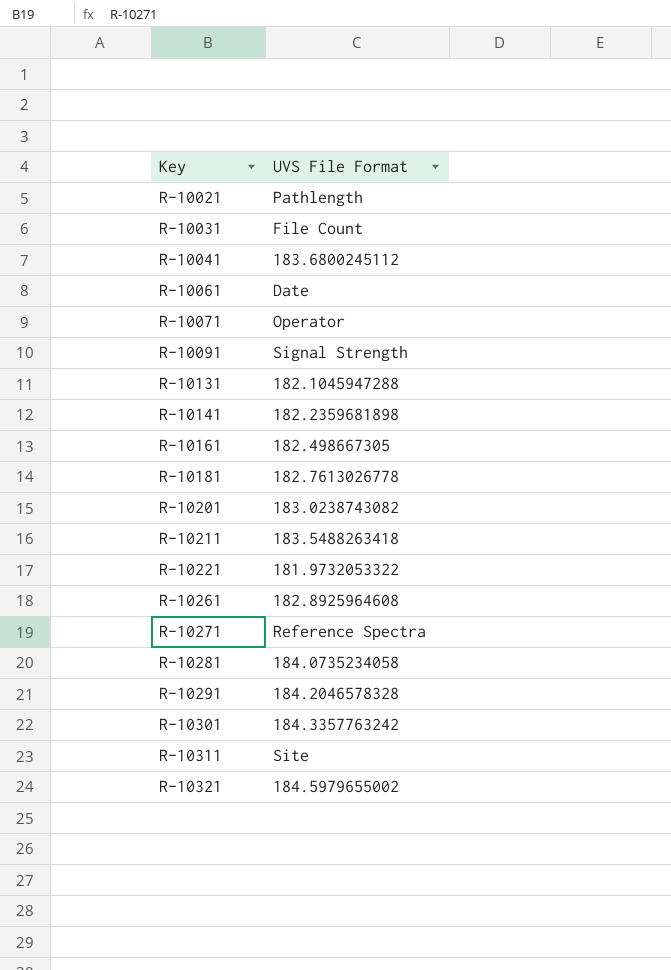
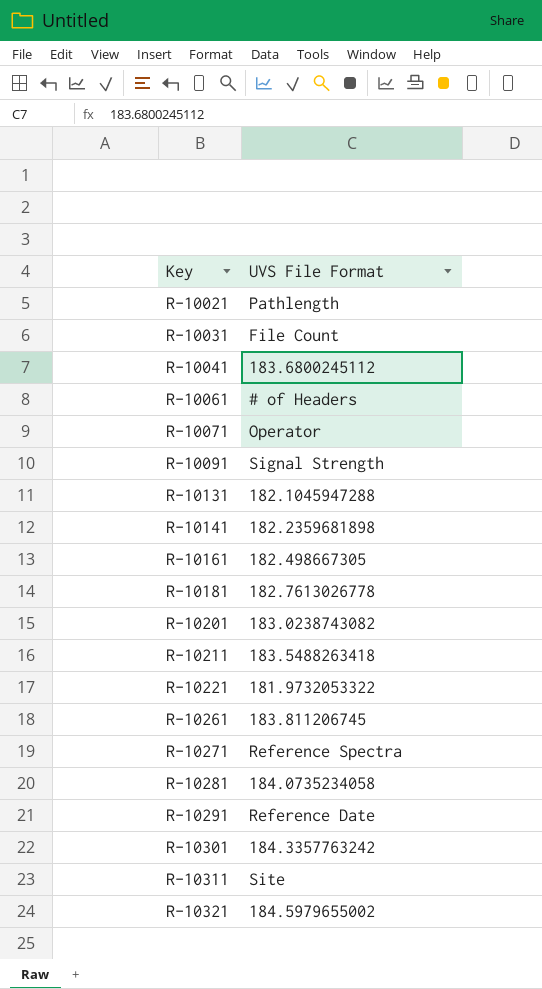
R-10061 | UVS File Format: Date -> # of Headers
R-10261 | UVS File Format: 182.8925964608 -> 183.811206745
R-10291 | UVS File Format: 184.2046578328 -> Reference Date

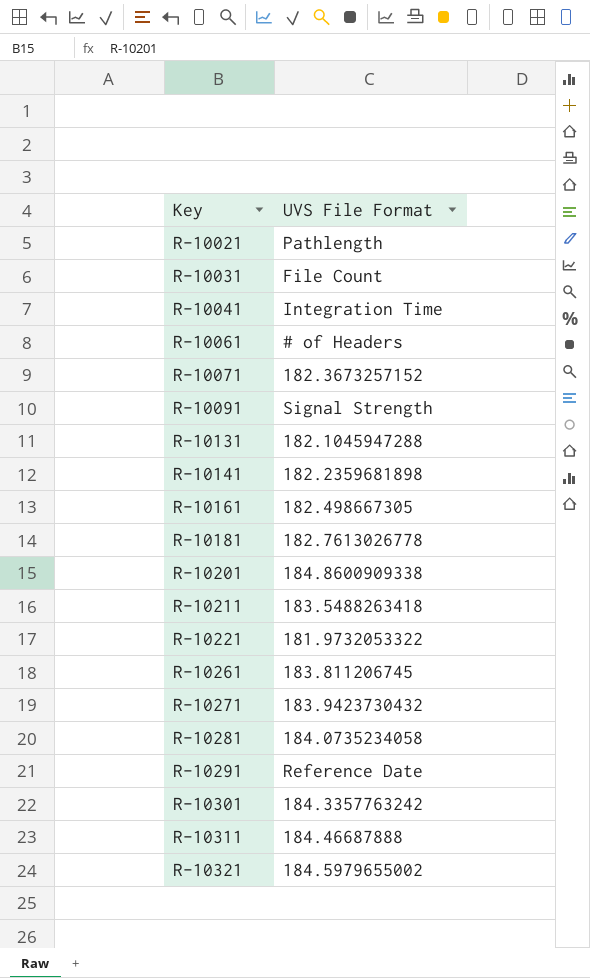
R-10041 | UVS File Format: 183.6800245112 -> Integration Time
R-10071 | UVS File Format: Operator -> 182.3673257152
R-10201 | UVS File Format: 183.0238743082 -> 184.8600909338
R-10271 | UVS File Format: Reference Spectra -> 183.9423730432
R-10311 | UVS File Format: Site -> 184.46687888

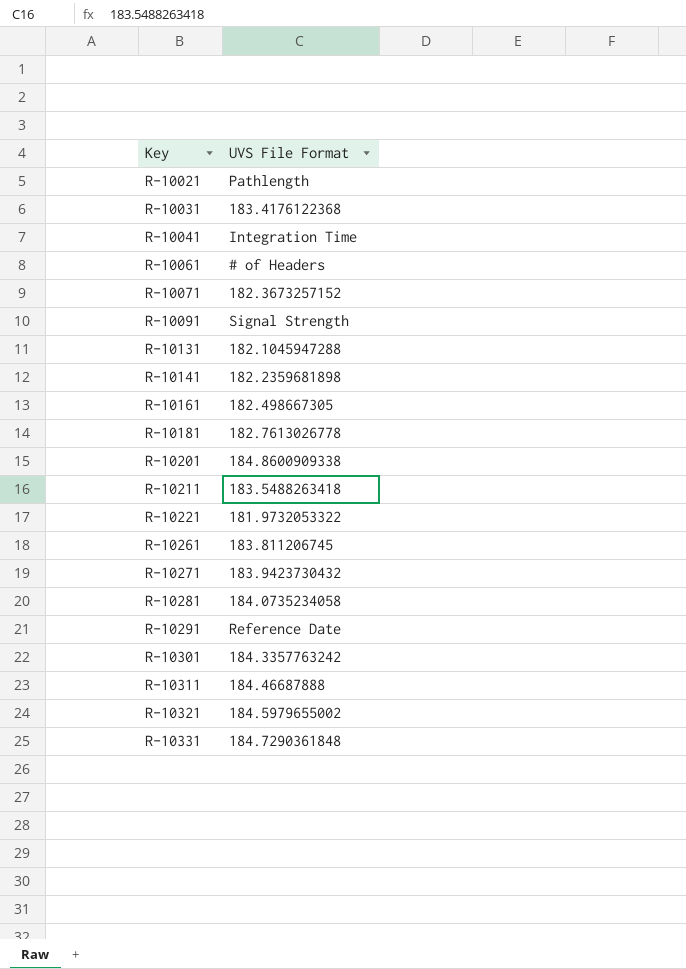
R-10031 | UVS File Format: File Count -> 183.4176122368
row R-10331: none -> 184.7290361848

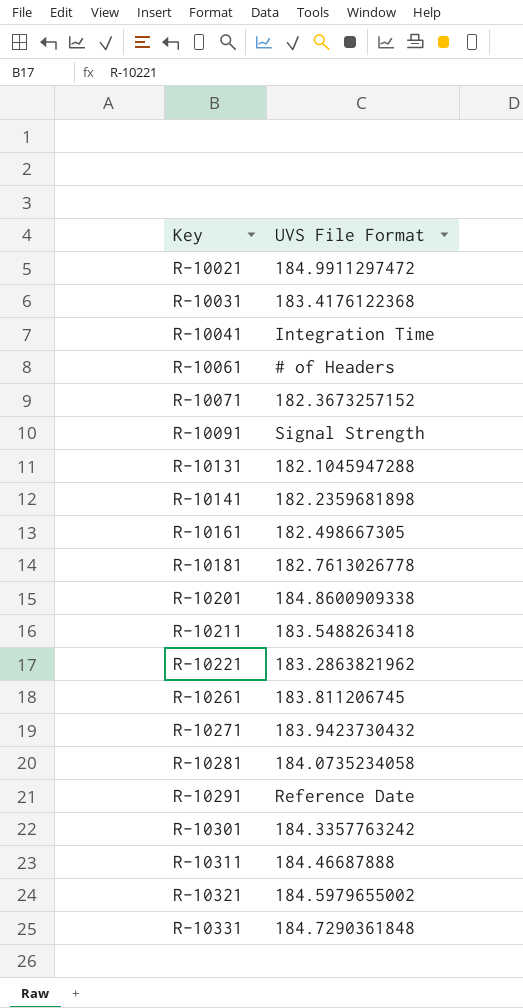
R-10021 | UVS File Format: Pathlength -> 184.9911297472
R-10221 | UVS File Format: 181.9732053322 -> 183.2863821962

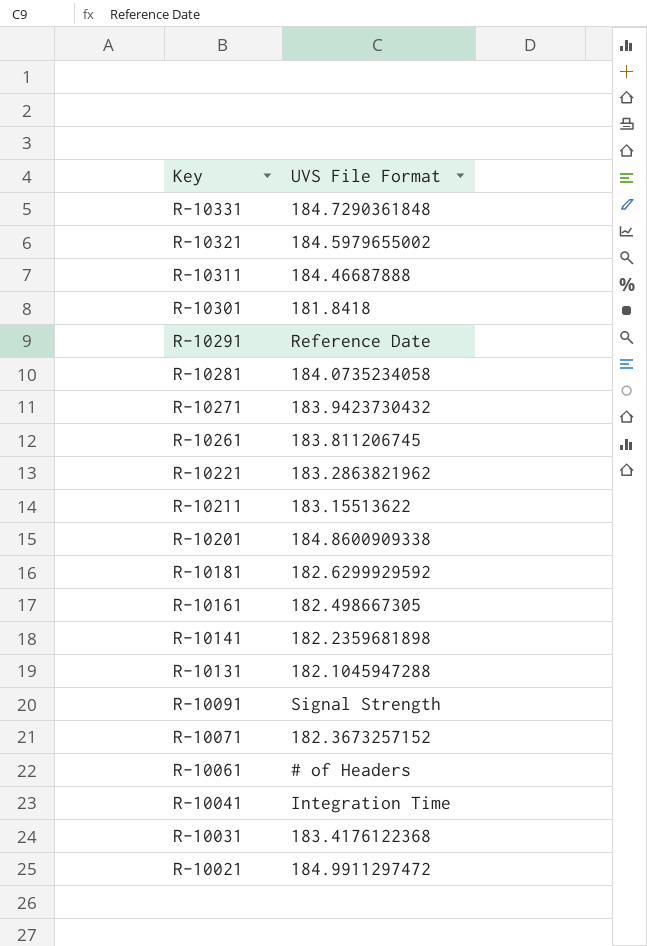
row order: Key ascending -> Key descending
R-10301 | UVS File Format: 184.3357763242 -> 181.8418
R-10211 | UVS File Format: 183.5488263418 -> 183.15513622
R-10181 | UVS File Format: 182.7613026778 -> 182.6299929592

